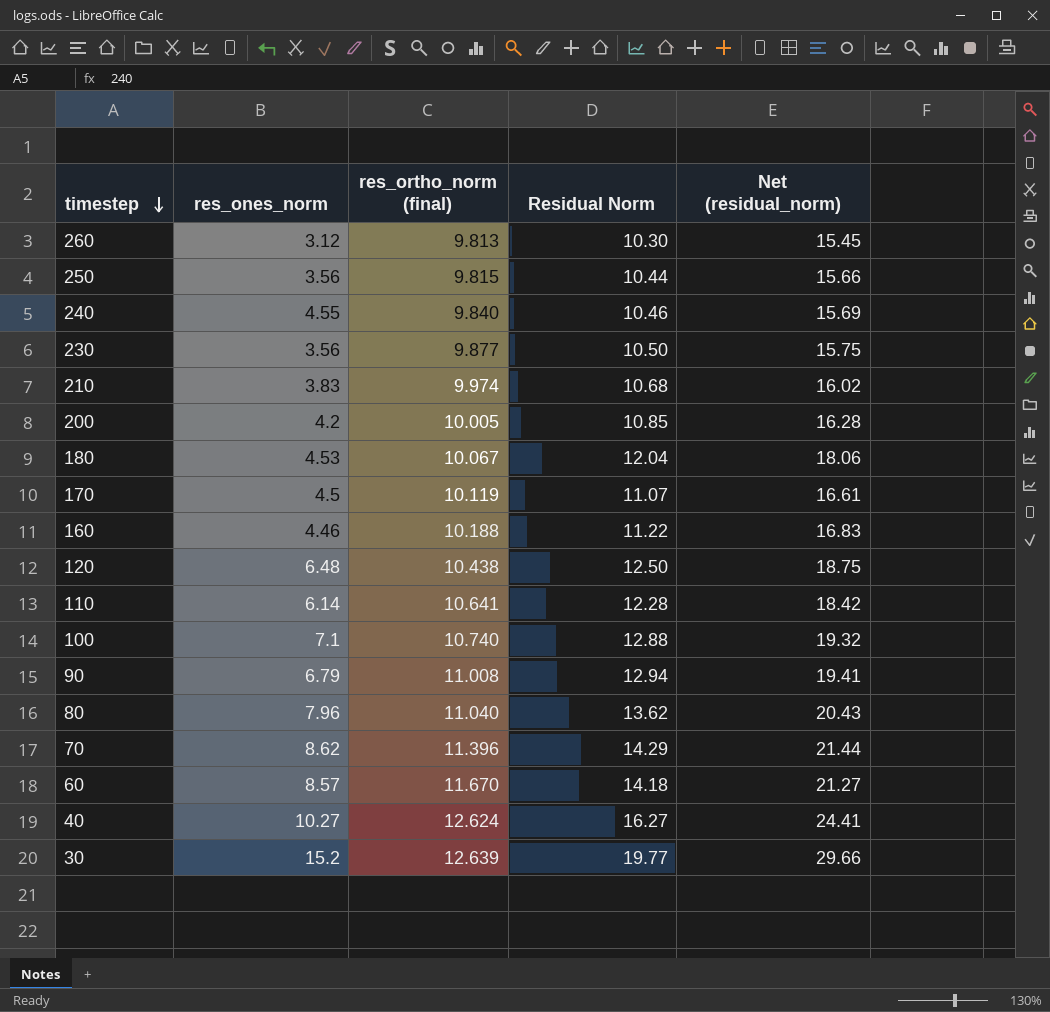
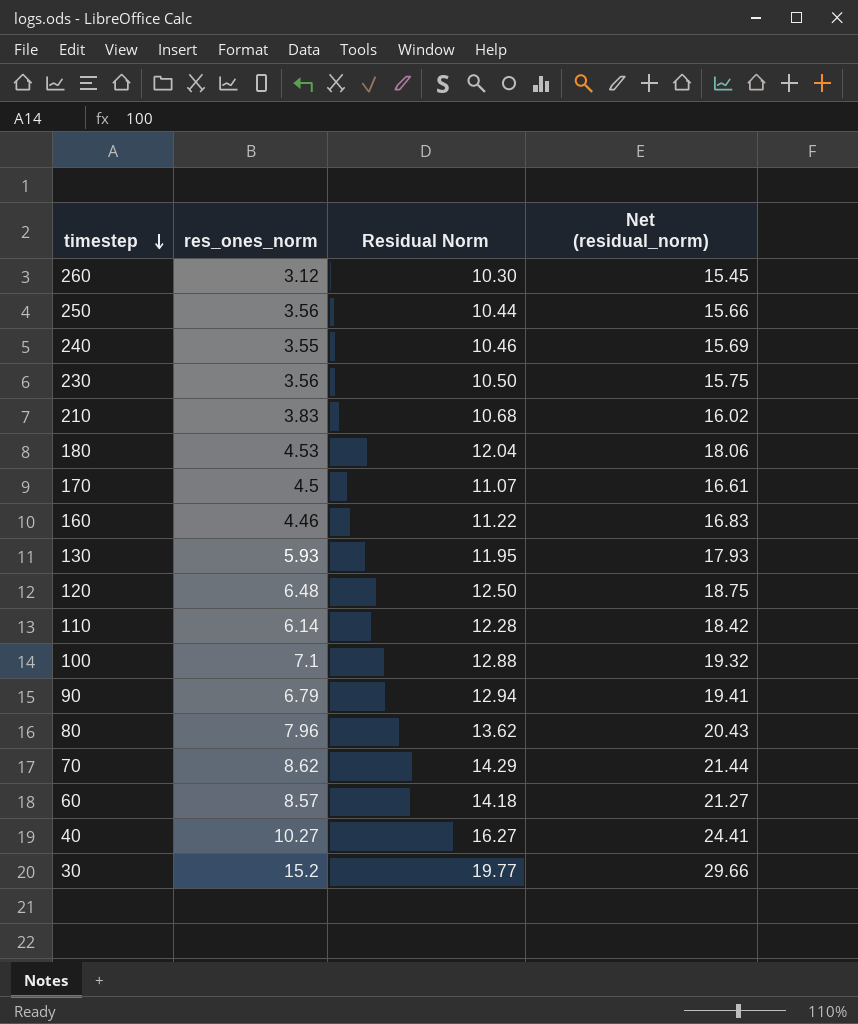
column res_ortho_norm (final) | position: 3 -> none
row 200: 4.2 | 10.005 | 10.85 | 16.28 -> none
240 | res_ones_norm: 4.55 -> 3.55
row 130: none -> 5.93 | 11.95 | 17.93

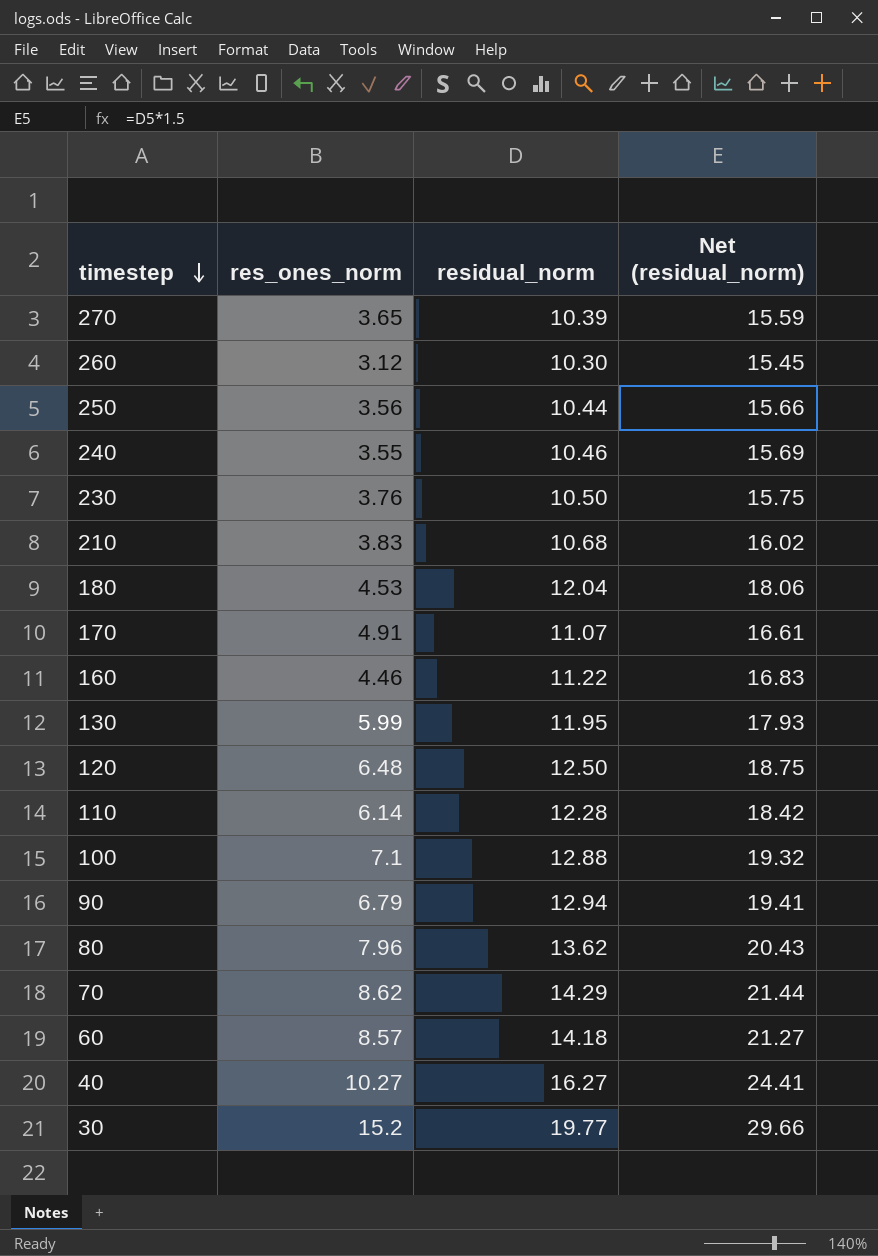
column name: Residual Norm -> residual_norm
row 270: none -> 3.65 | 10.39 | 15.59
230 | res_ones_norm: 3.56 -> 3.76
170 | res_ones_norm: 4.5 -> 4.91
130 | res_ones_norm: 5.93 -> 5.99

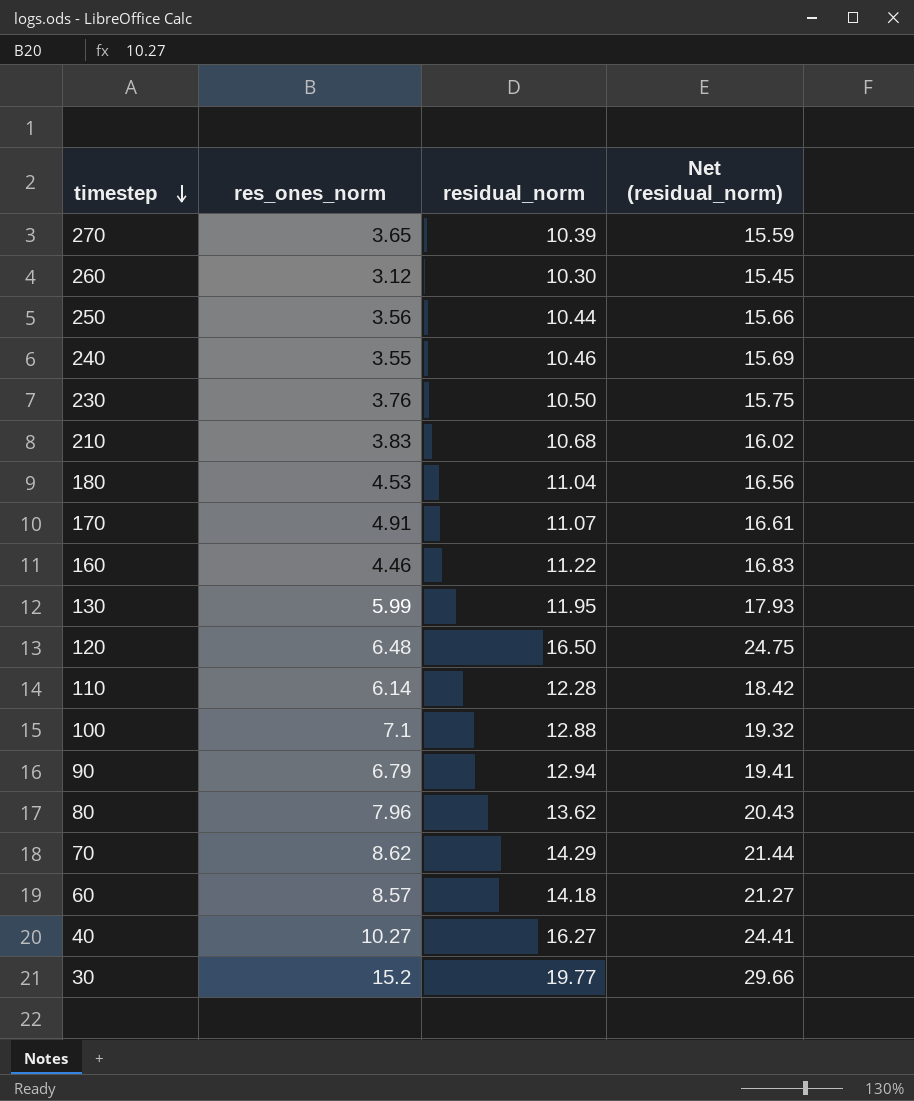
180 | residual_norm: 12.04 -> 11.04
180 | Net (residual_norm): 18.06 -> 16.56
120 | residual_norm: 12.50 -> 16.50
120 | Net (residual_norm): 18.75 -> 24.75

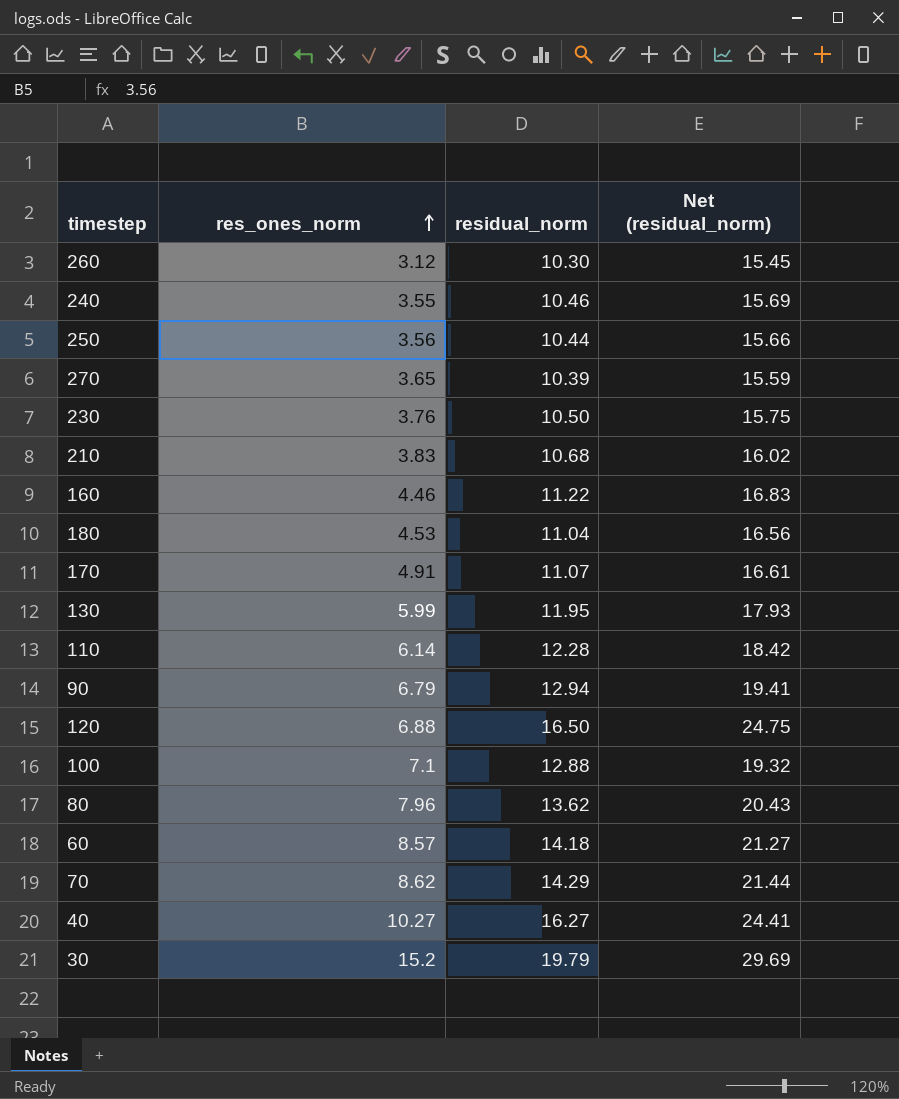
row order: timestep descending -> res_ones_norm ascending
120 | res_ones_norm: 6.48 -> 6.88
30 | residual_norm: 19.77 -> 19.79
30 | Net (residual_norm): 29.66 -> 29.69

